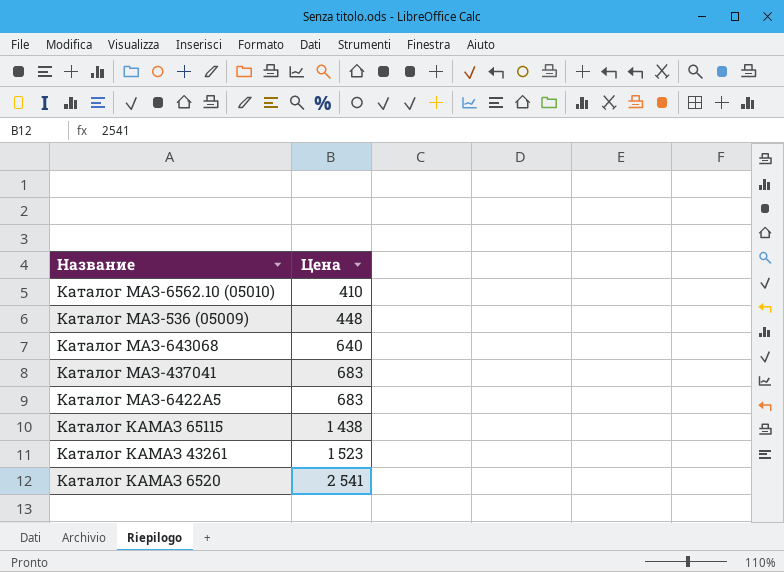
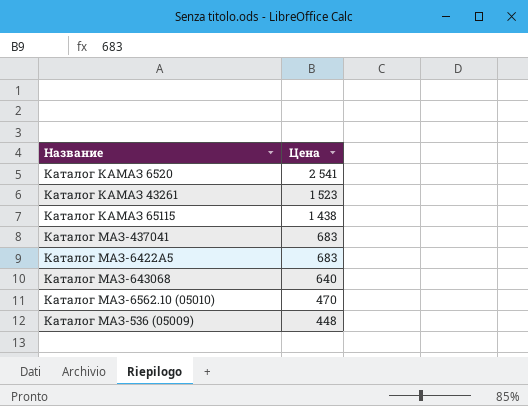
row order: Цена ascending -> Цена descending
Каталог МАЗ-6562.10 (05010) | Цена: 410 -> 470

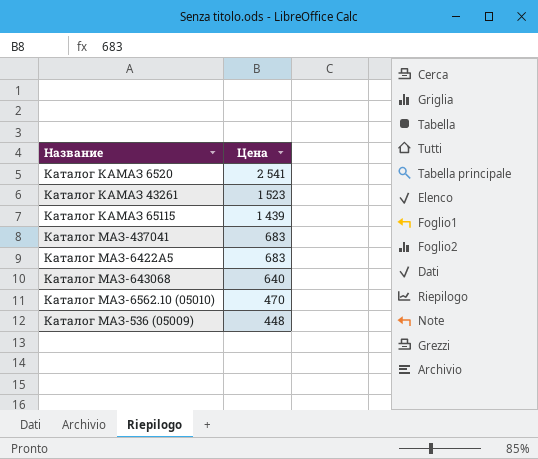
Каталог КАМАЗ 65115 | Цена: 1 438 -> 1 439

